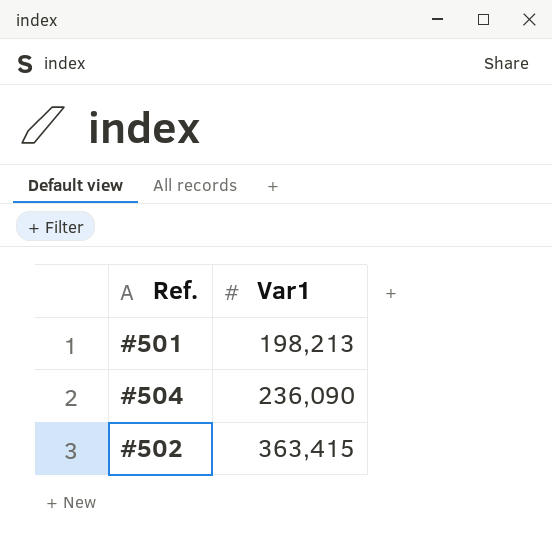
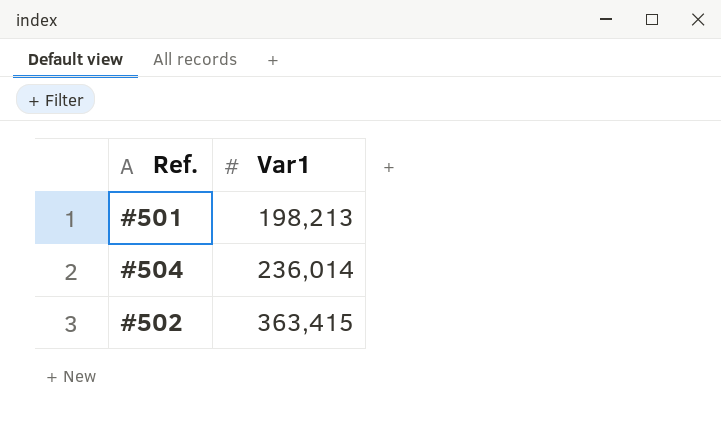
#504 | Var1: 236,090 -> 236,014

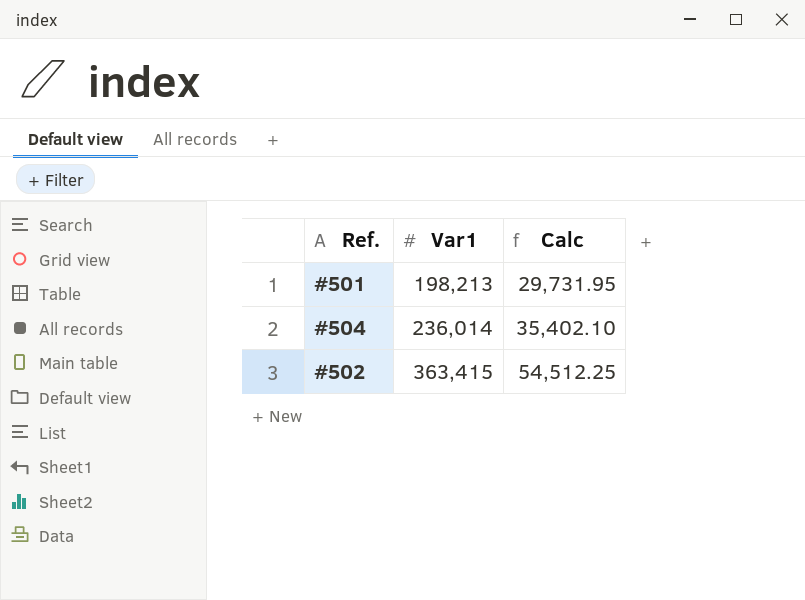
column Calc | formula: none -> [Var1] * 0.15

